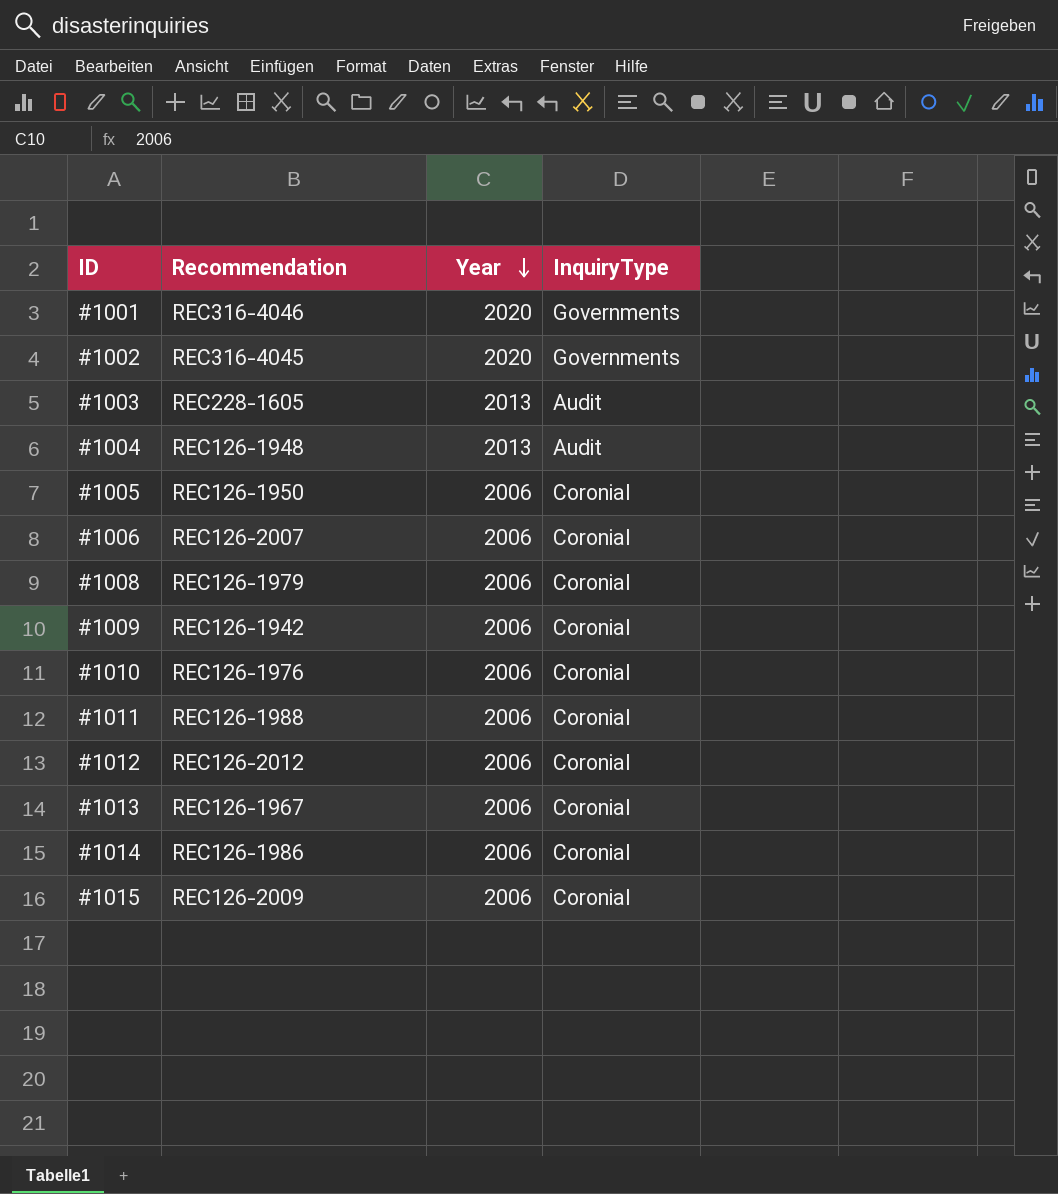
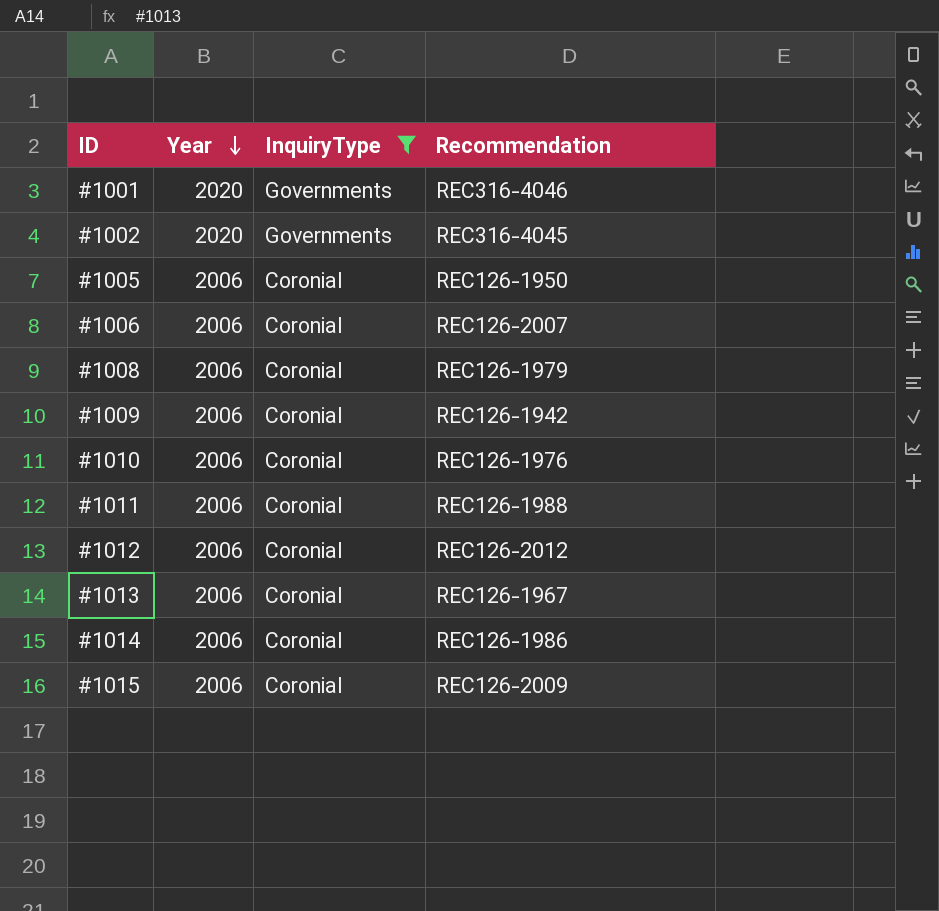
filter: none -> InquiryType != Audit
column Recommendation | position: 2 -> 4

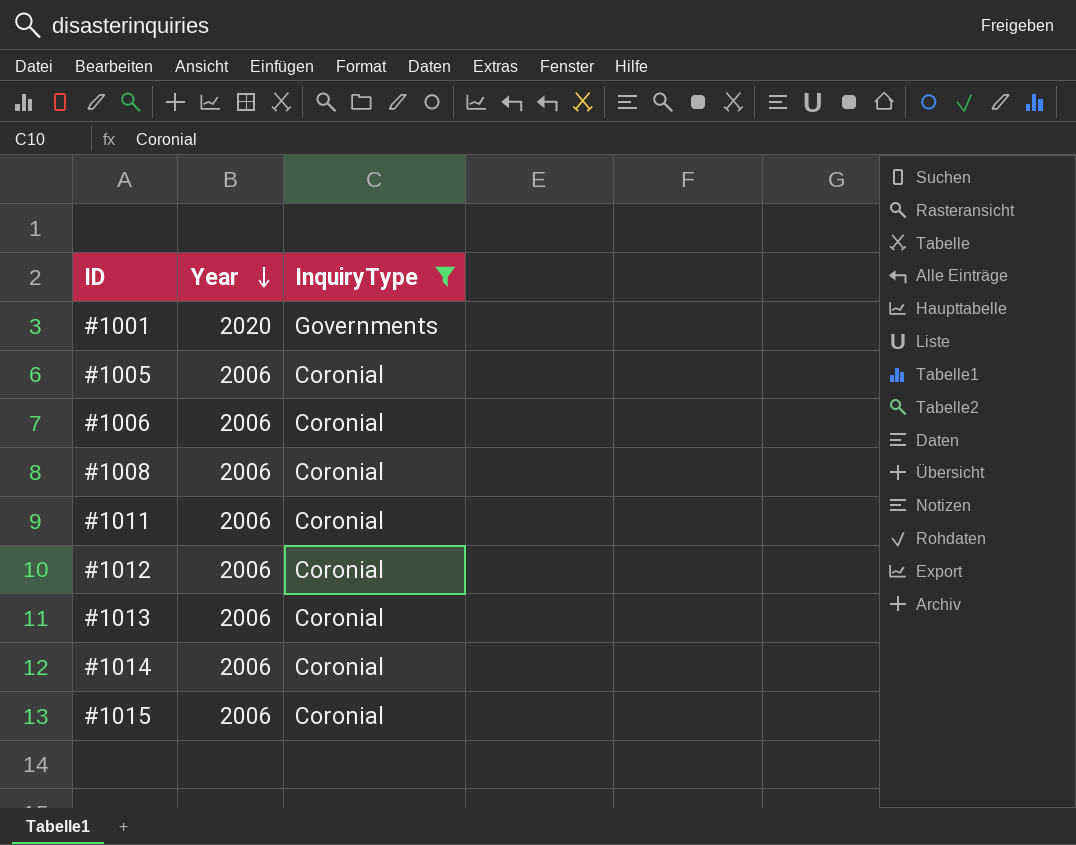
column Recommendation | position: 4 -> none
row #1002: 2020 | Governments | REC316-4045 -> none
row #1009: 2006 | Coronial | REC126-1942 -> none
row #1010: 2006 | Coronial | REC126-1976 -> none

